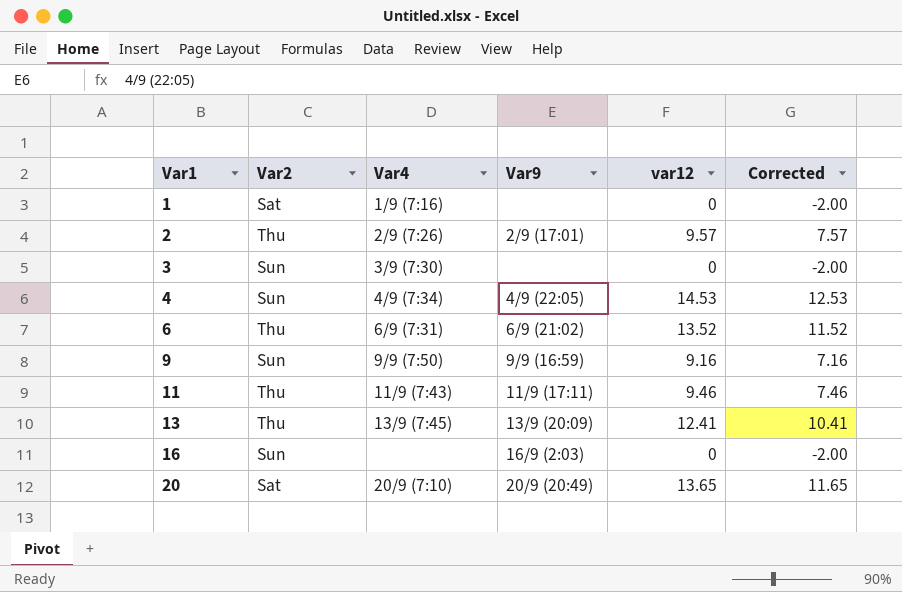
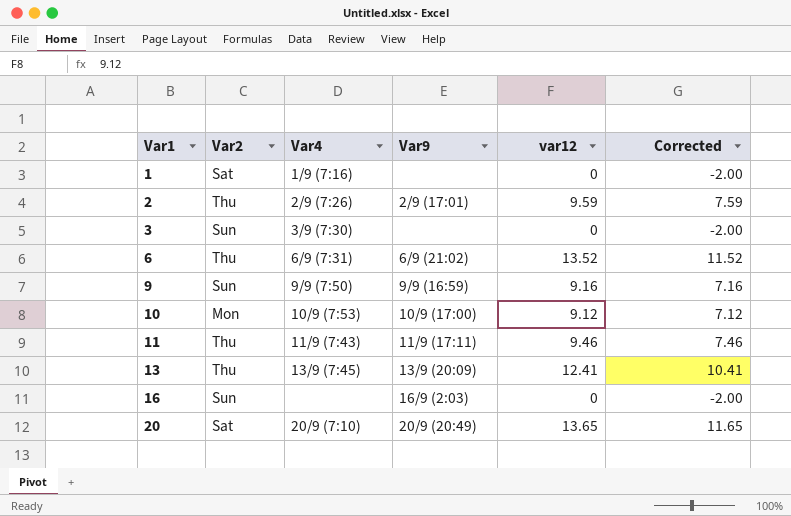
row 4: Sun | 4/9 (7:34) | 4/9 (22:05) | 14.53 | 12.53 -> none
2 | var12: 9.57 -> 9.59
2 | Corrected: 7.57 -> 7.59
row 10: none -> Mon | 10/9 (7:53) | 10/9 (17:00) | 9.12 | 7.12

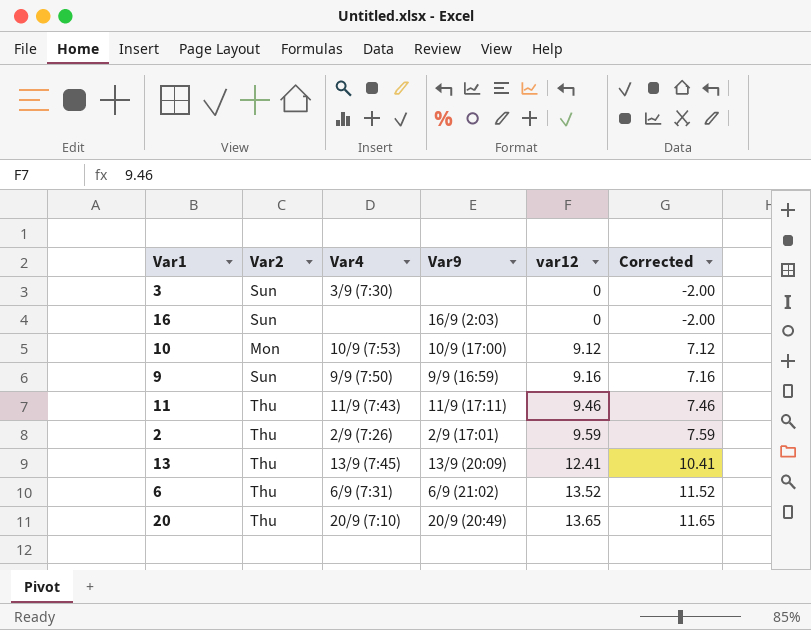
row order: Var1 ascending -> var12 ascending
row 1: Sat | 1/9 (7:16) | none | 0 | -2.00 -> none
20 | Var2: Sat -> Thu

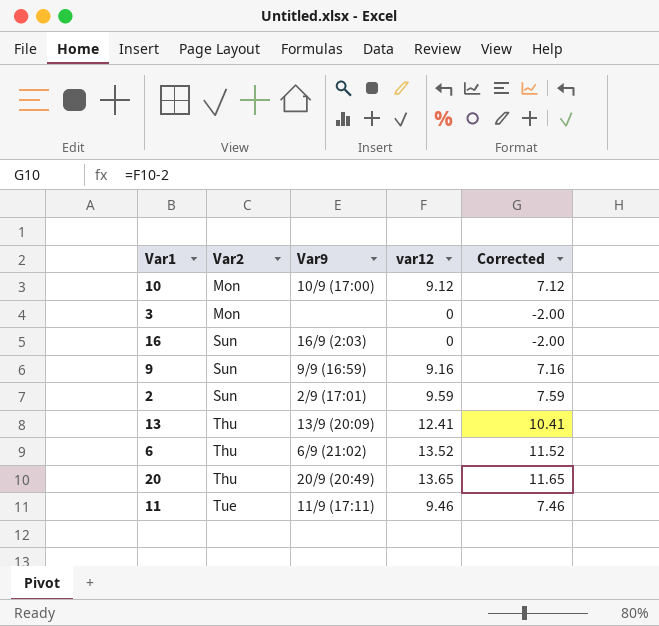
row order: var12 ascending -> Var2 ascending
column Var4 | position: 3 -> none
3 | Var2: Sun -> Mon
2 | Var2: Thu -> Sun
11 | Var2: Thu -> Tue

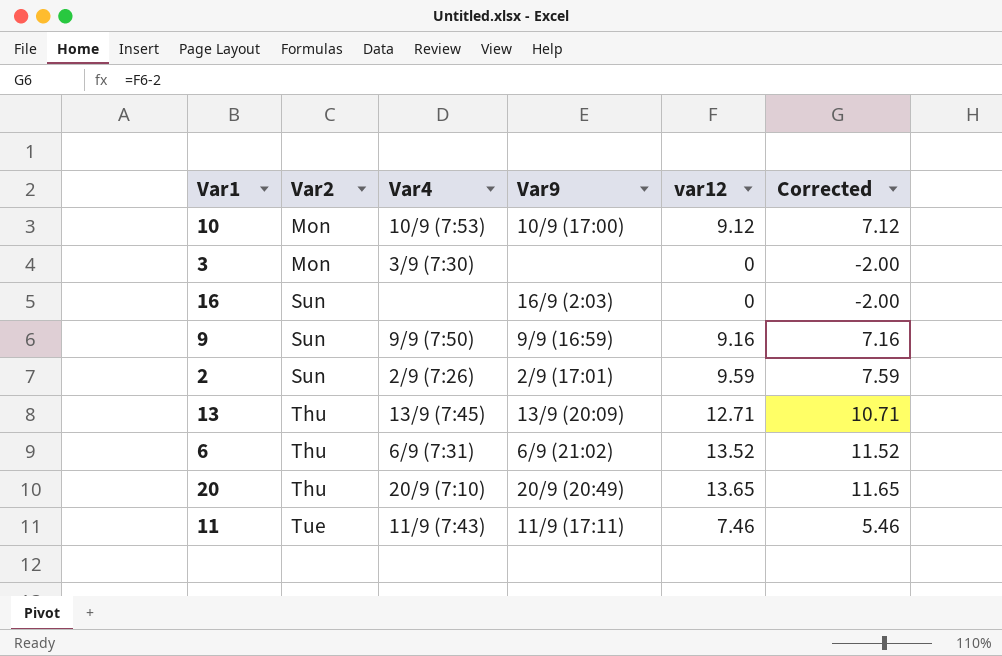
column Var4 | position: none -> 3
13 | var12: 12.41 -> 12.71
13 | Corrected: 10.41 -> 10.71
11 | var12: 9.46 -> 7.46
11 | Corrected: 7.46 -> 5.46

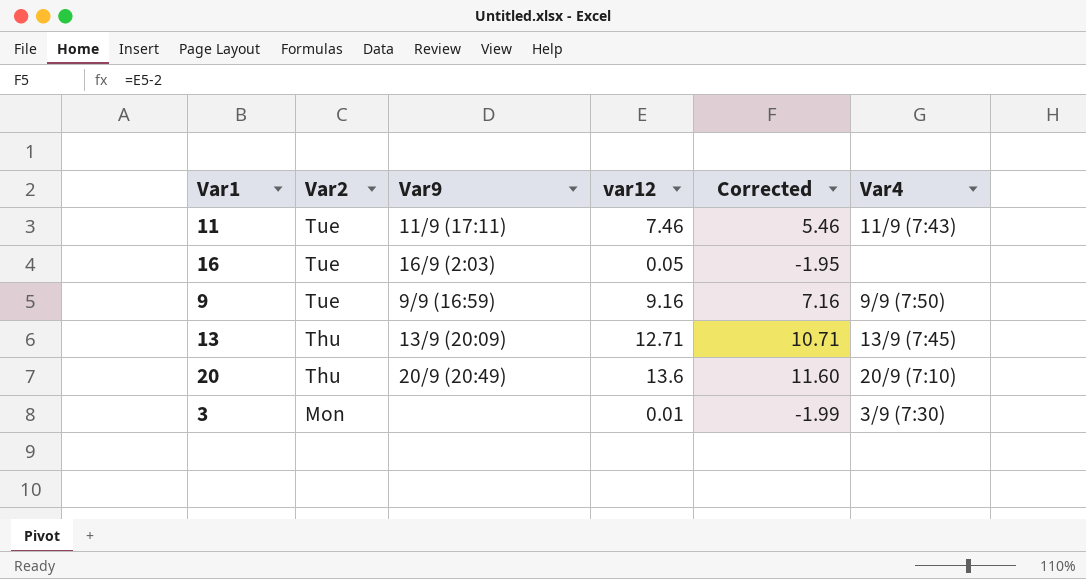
row order: Var2 ascending -> Var2 descending
column Var4 | position: 3 -> 6
row 10: Mon | 10/9 (7:53) | 10/9 (17:00) | 9.12 | 7.12 -> none
row 2: Sun | 2/9 (7:26) | 2/9 (17:01) | 9.59 | 7.59 -> none
row 6: Thu | 6/9 (7:31) | 6/9 (21:02) | 13.52 | 11.52 -> none
16 | Var2: Sun -> Tue
16 | var12: 0 -> 0.05
16 | Corrected: -2.00 -> -1.95
9 | Var2: Sun -> Tue
20 | var12: 13.65 -> 13.6
20 | Corrected: 11.65 -> 11.60
3 | var12: 0 -> 0.01
3 | Corrected: -2.00 -> -1.99

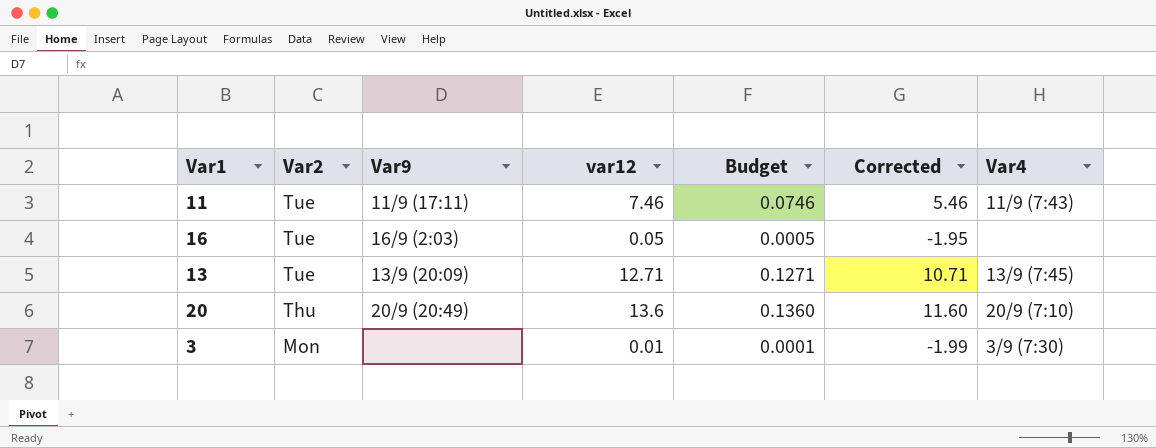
column Budget | formula: none -> [var12] * 0.01
row 9: Tue | 9/9 (16:59) | 9.16 | 7.16 | 9/9 (7:50) -> none
13 | Var2: Thu -> Tue

